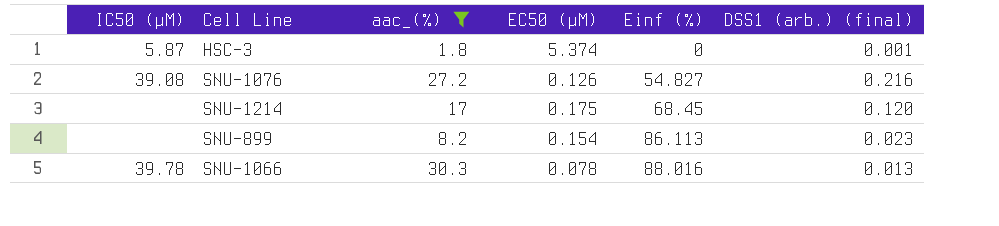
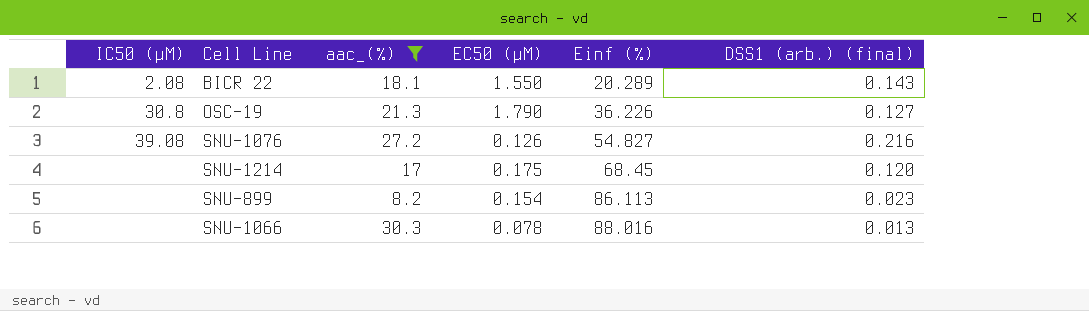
row HSC-3: 5.87 | 1.8 | 5.374 | 0 | 0.001 -> none
row BICR 22: none -> 2.08 | 18.1 | 1.550 | 20.289 | 0.143
row OSC-19: none -> 30.8 | 21.3 | 1.790 | 36.226 | 0.127
SNU-1066 | IC50 (µM): 39.78 -> none

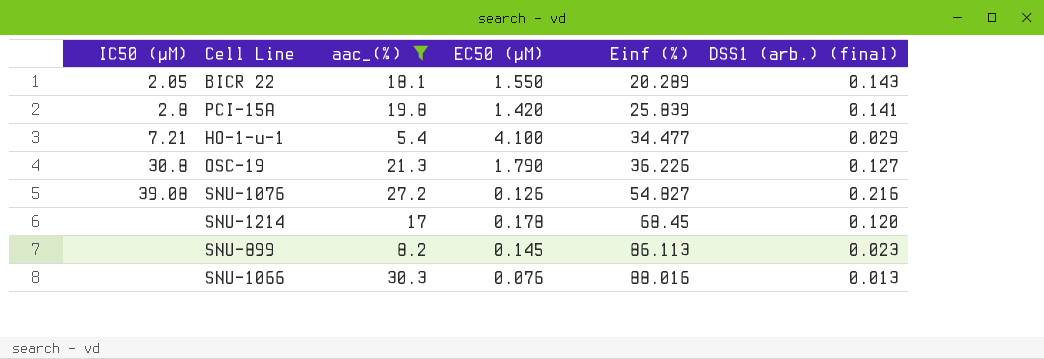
BICR 22 | IC50 (µM): 2.08 -> 2.05
row PCI-15A: none -> 2.8 | 19.8 | 1.420 | 25.839 | 0.141
row HO-1-u-1: none -> 7.21 | 5.4 | 4.100 | 34.477 | 0.029
SNU-1214 | EC50 (µM): 0.175 -> 0.178
SNU-899 | EC50 (µM): 0.154 -> 0.145
SNU-1066 | EC50 (µM): 0.078 -> 0.076

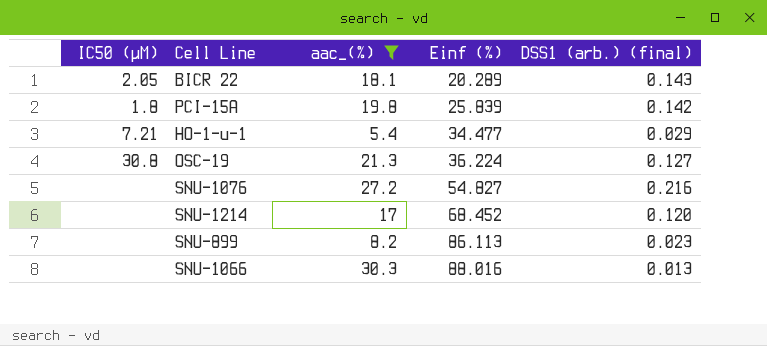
column EC50 (µM) | position: 4 -> none
PCI-15A | IC50 (µM): 2.8 -> 1.8
PCI-15A | DSS1 (arb.) (final): 0.141 -> 0.142
OSC-19 | Einf (%): 36.226 -> 36.224
SNU-1076 | IC50 (µM): 39.08 -> none
SNU-1214 | Einf (%): 68.45 -> 68.452

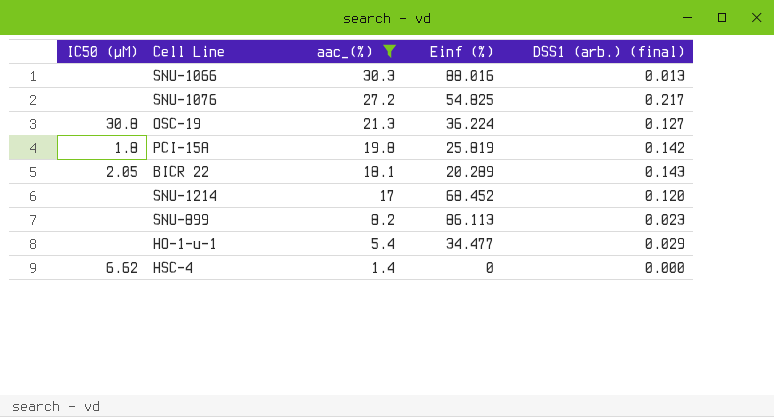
row order: Einf (%) ascending -> aac_(%) descending
SNU-1076 | Einf (%): 54.827 -> 54.825
SNU-1076 | DSS1 (arb.) (final): 0.216 -> 0.217
PCI-15A | Einf (%): 25.839 -> 25.819
HO-1-u-1 | IC50 (µM): 7.21 -> none
row HSC-4: none -> 6.62 | 1.4 | 0 | 0.000

